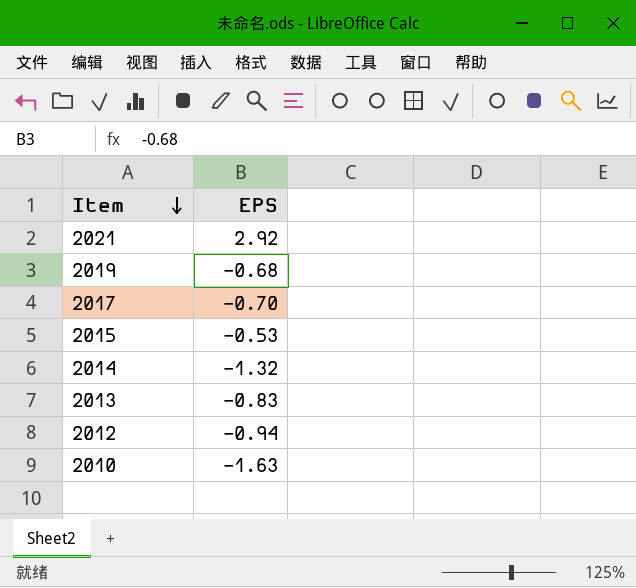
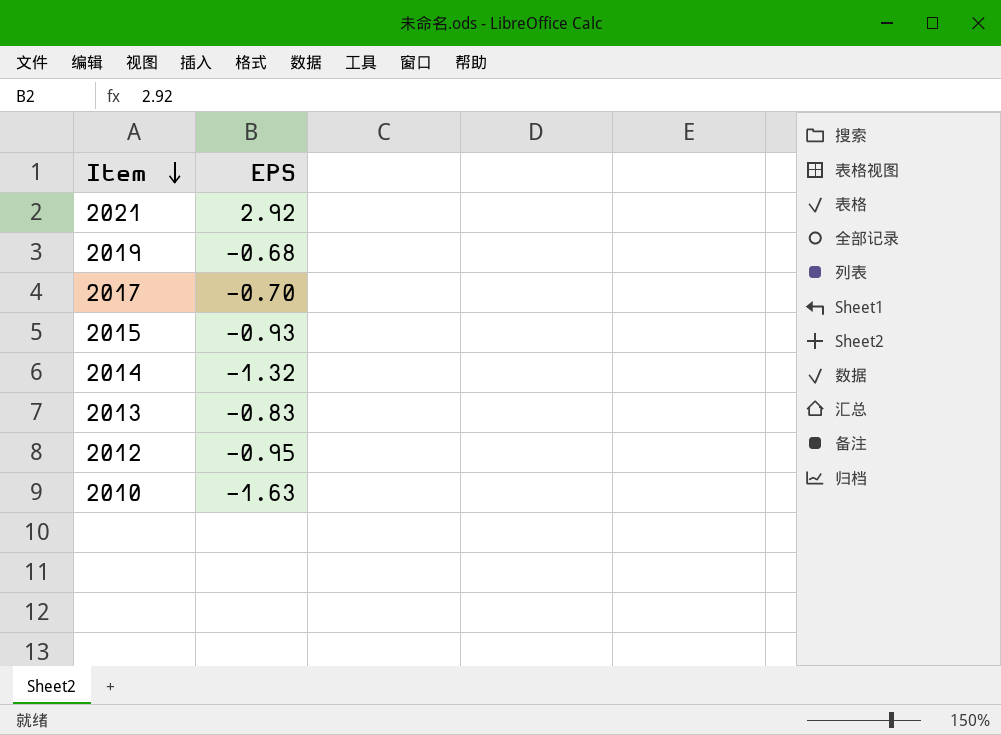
2015 | EPS: -0.53 -> -0.93
2012 | EPS: -0.94 -> -0.95

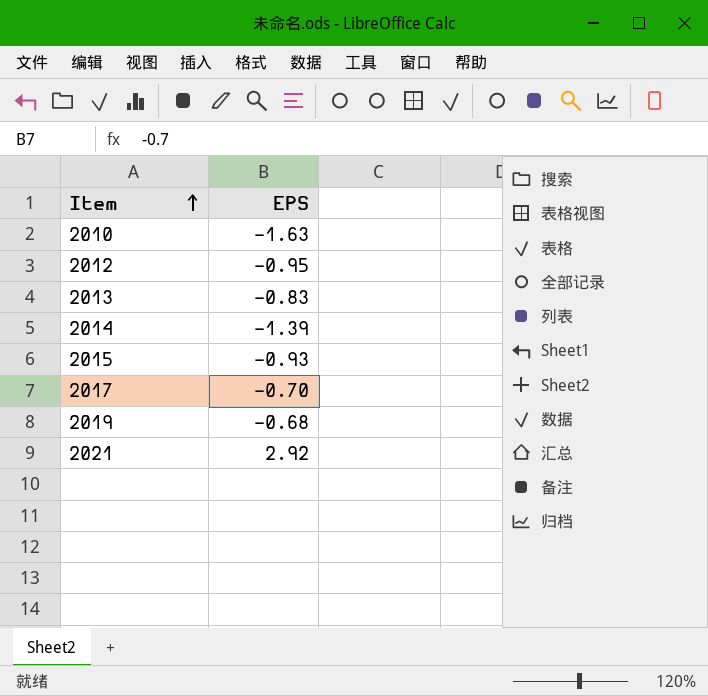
row order: Item descending -> Item ascending
2014 | EPS: -1.32 -> -1.39

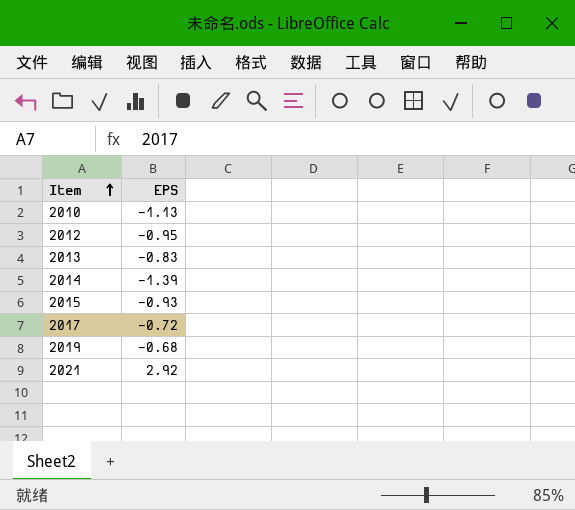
2010 | EPS: -1.63 -> -1.13
2017 | EPS: -0.70 -> -0.72

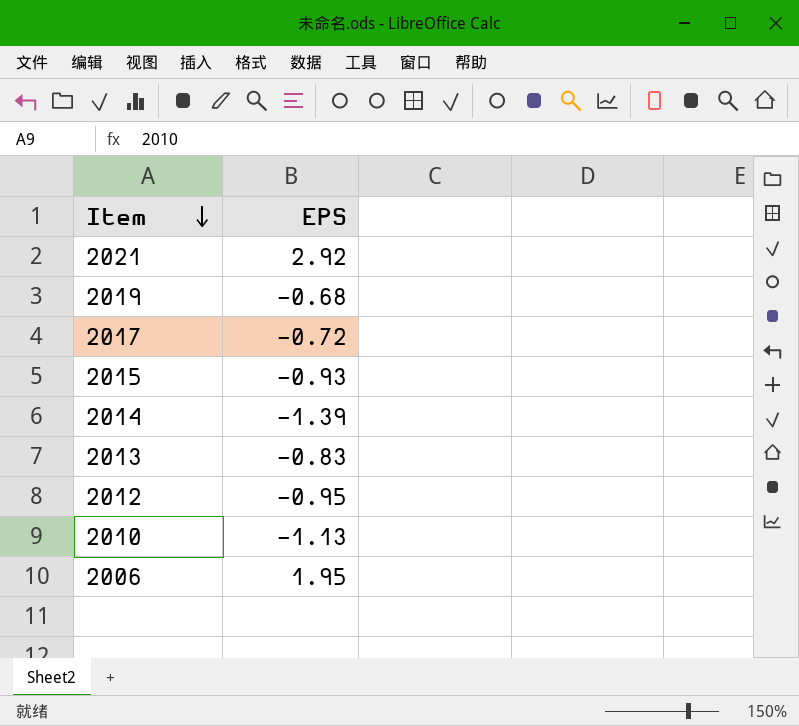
row order: Item ascending -> Item descending
row 2006: none -> 1.95

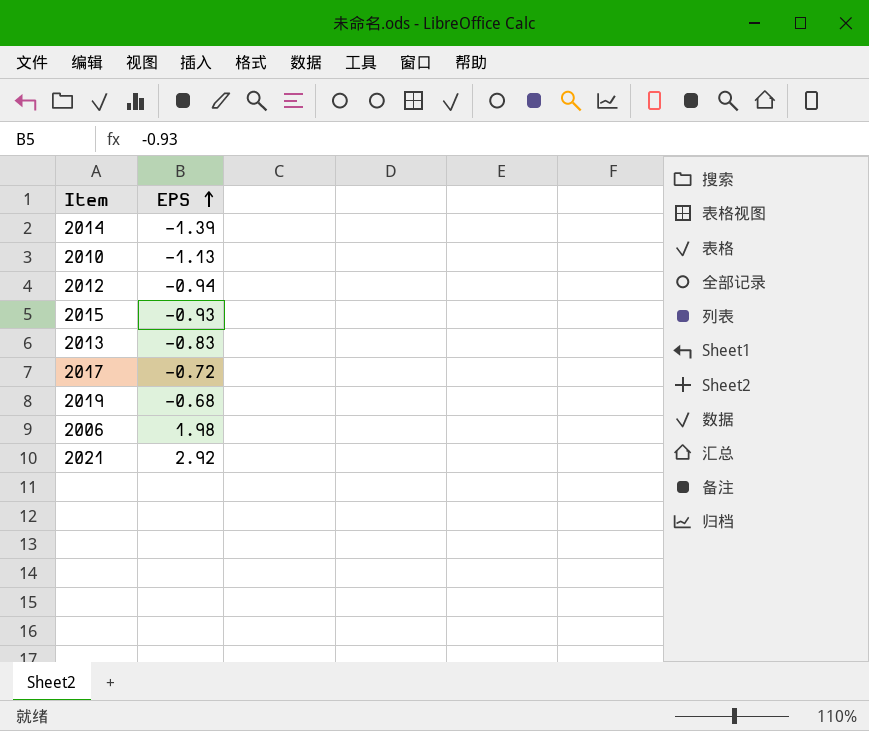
row order: Item descending -> EPS ascending
2012 | EPS: -0.95 -> -0.94
2006 | EPS: 1.95 -> 1.98

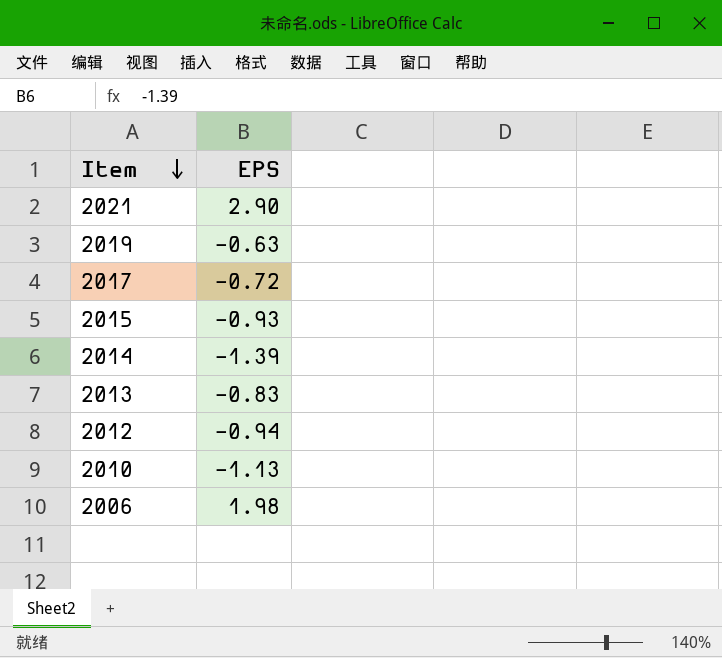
row order: EPS ascending -> Item descending
2021 | EPS: 2.92 -> 2.90
2019 | EPS: -0.68 -> -0.63

